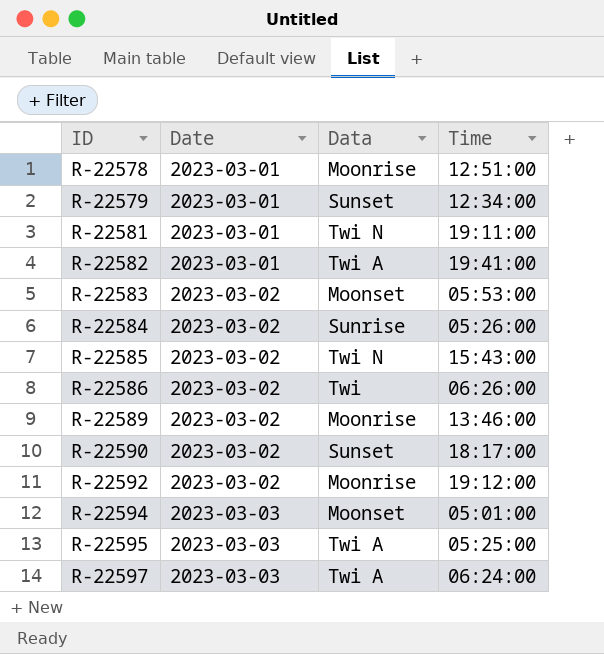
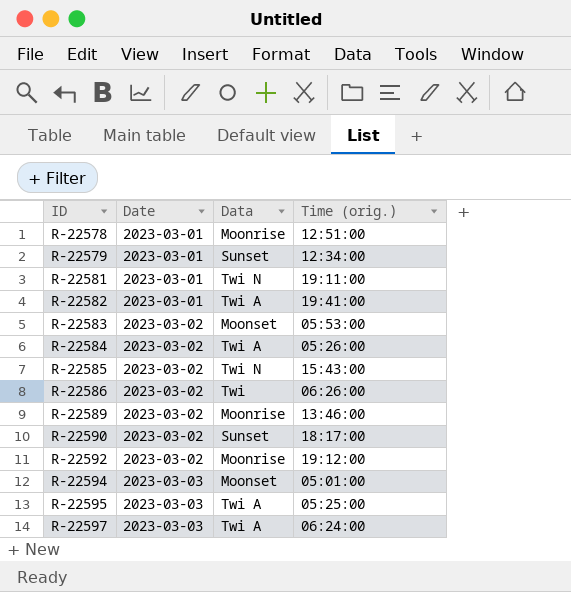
column name: Time -> Time (orig.)
R-22584 | Data: Sunrise -> Twi A

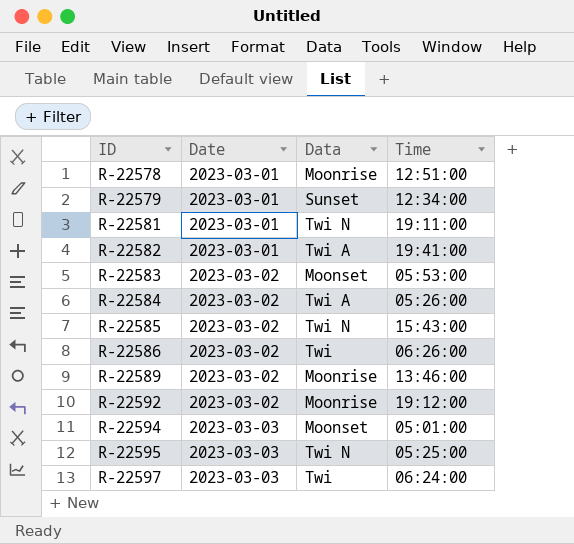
column name: Time (orig.) -> Time
row R-22590: 2023-03-02 | Sunset | 18:17:00 -> none
R-22595 | Data: Twi A -> Twi N
R-22597 | Data: Twi A -> Twi

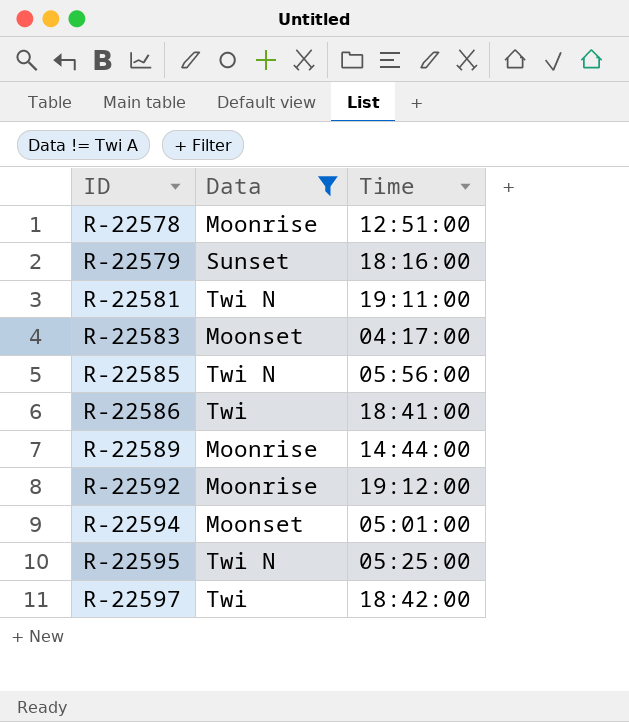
filter: none -> Data != Twi A
column Date | position: 2 -> none
R-22579 | Time: 12:34:00 -> 18:16:00
R-22583 | Time: 05:53:00 -> 04:17:00
R-22585 | Time: 15:43:00 -> 05:56:00
R-22586 | Time: 06:26:00 -> 18:41:00
R-22589 | Time: 13:46:00 -> 14:44:00
R-22597 | Time: 06:24:00 -> 18:42:00

